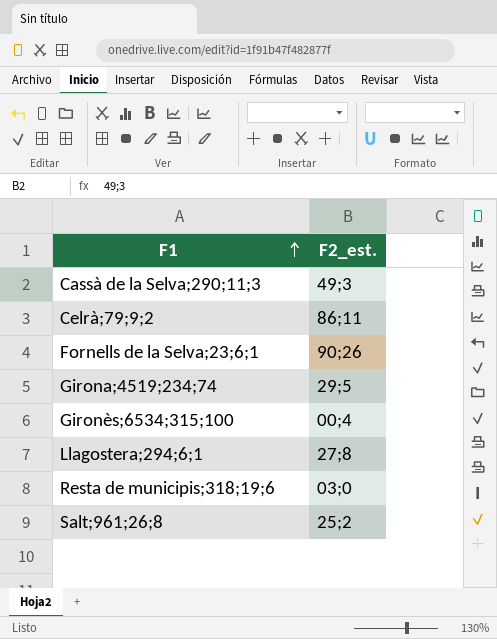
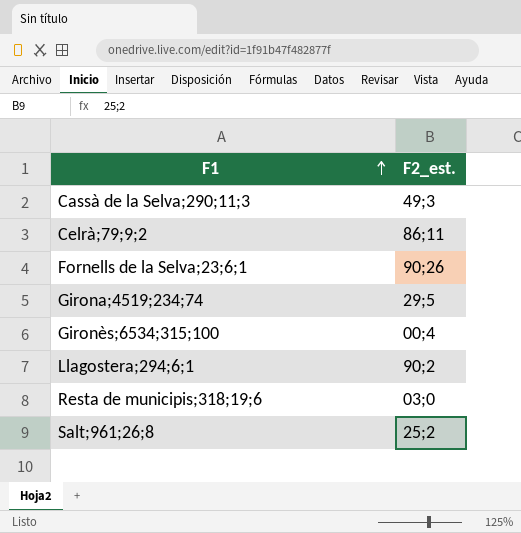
Llagostera;294;6;1 | F2_est.: 27;8 -> 90;2

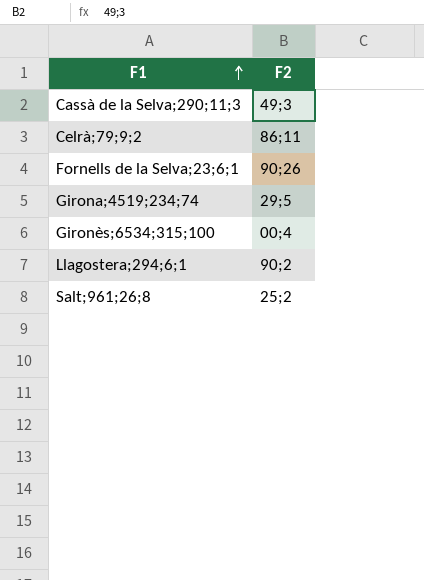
column name: F2_est. -> F2
row Resta de municipis;318;19;6: 03;0 -> none

